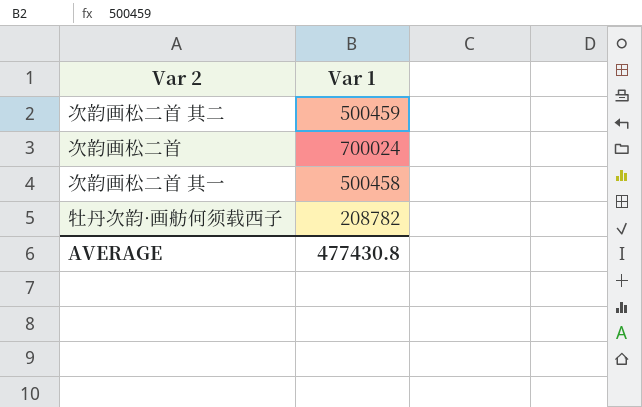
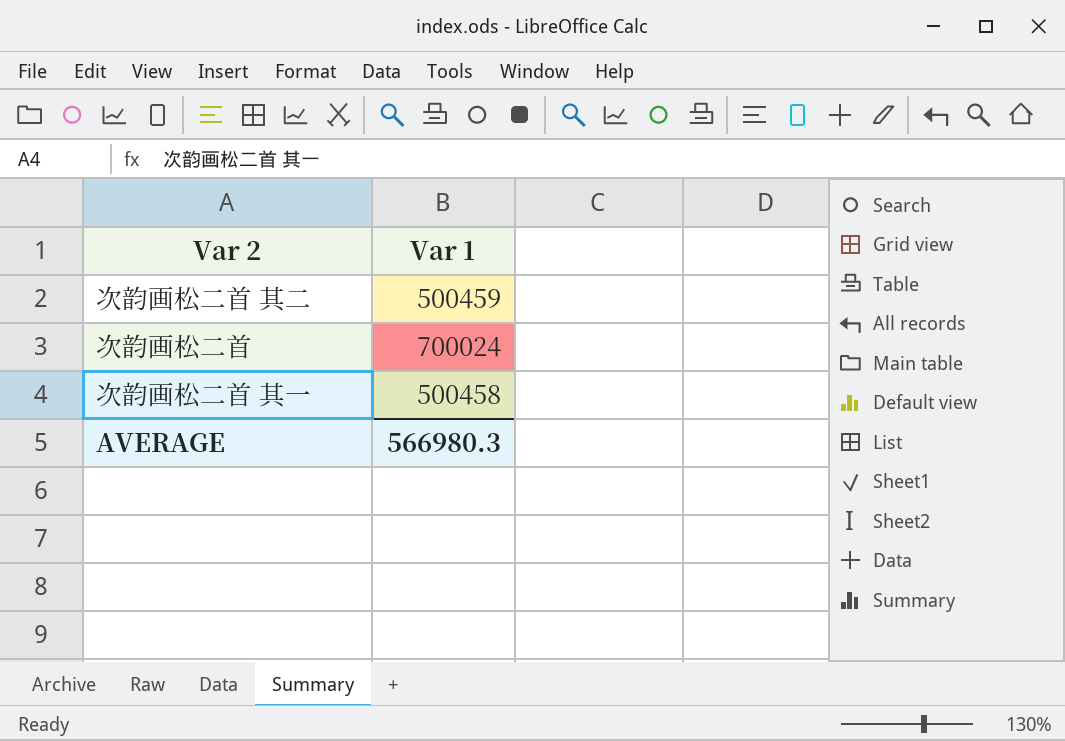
row 牡丹次韵·画舫何须载西子: 208782 -> none
AVERAGE | Var 1: 477430.8 -> 566980.3

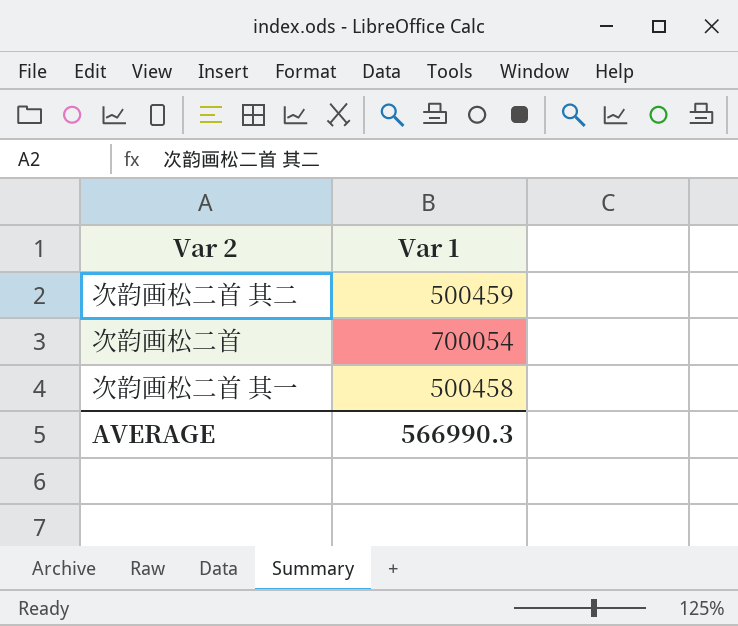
次韵画松二首 | Var 1: 700024 -> 700054
AVERAGE | Var 1: 566980.3 -> 566990.3

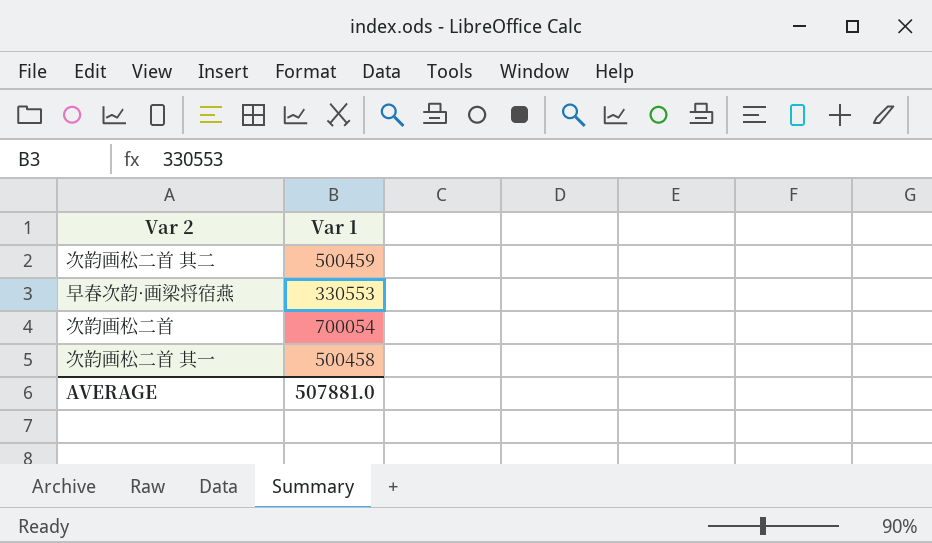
row 早春次韵·画梁将宿燕: none -> 330553
AVERAGE | Var 1: 566990.3 -> 507881.0

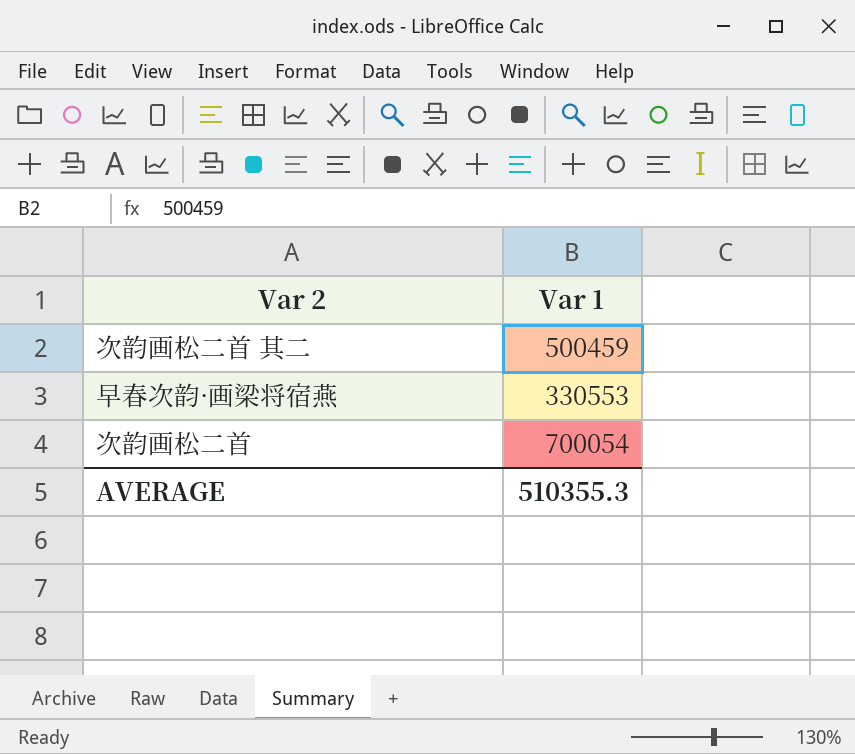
row 次韵画松二首 其一: 500458 -> none
AVERAGE | Var 1: 507881.0 -> 510355.3

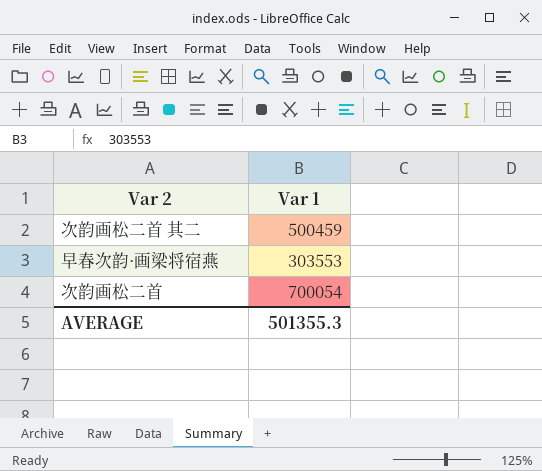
早春次韵·画梁将宿燕 | Var 1: 330553 -> 303553
AVERAGE | Var 1: 510355.3 -> 501355.3

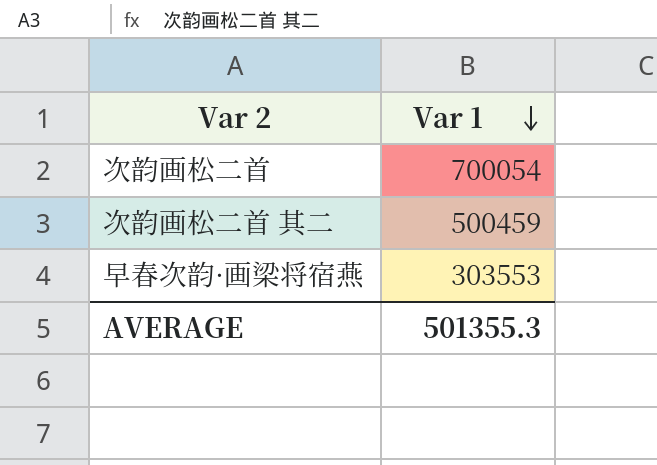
row order: none -> Var 1 descending

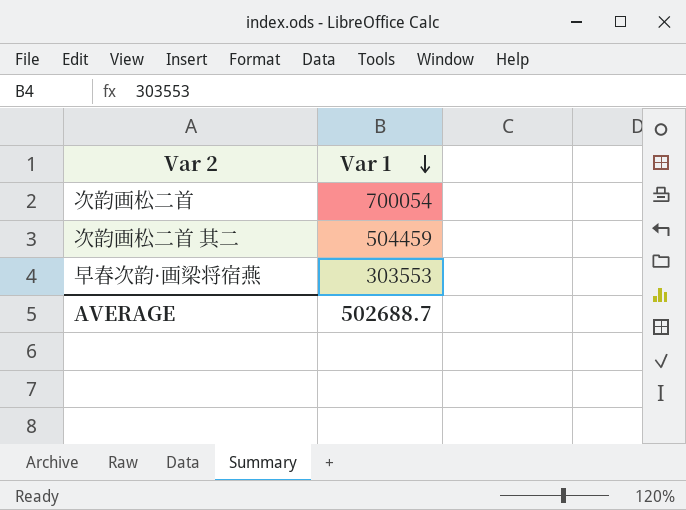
次韵画松二首 其二 | Var 1: 500459 -> 504459
AVERAGE | Var 1: 501355.3 -> 502688.7

